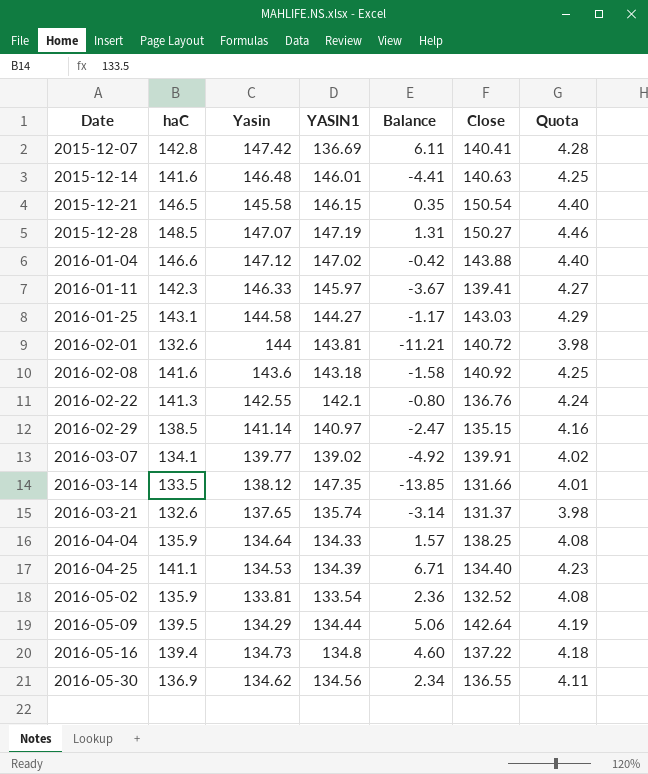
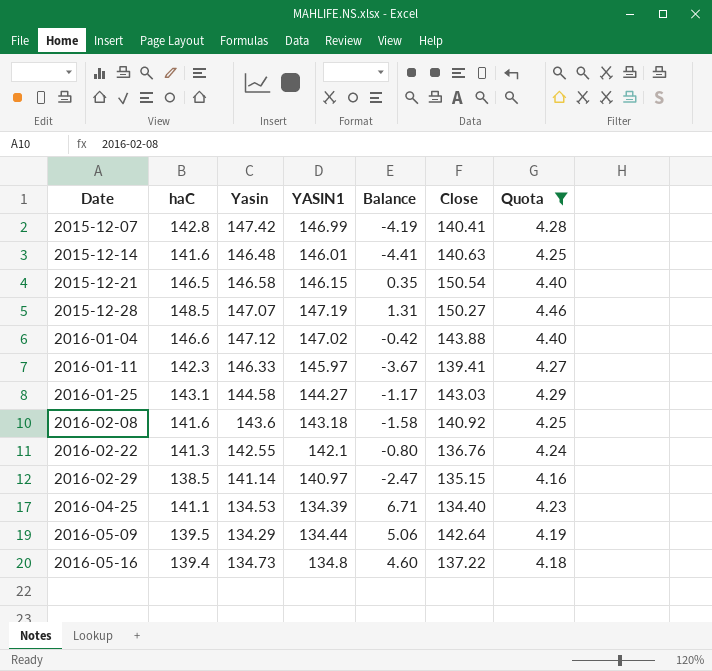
filter: none -> Quota >= 4.16
2015-12-07 | YASIN1: 136.69 -> 146.99
2015-12-07 | Balance: 6.11 -> -4.19
2015-12-21 | Yasin: 145.58 -> 146.58

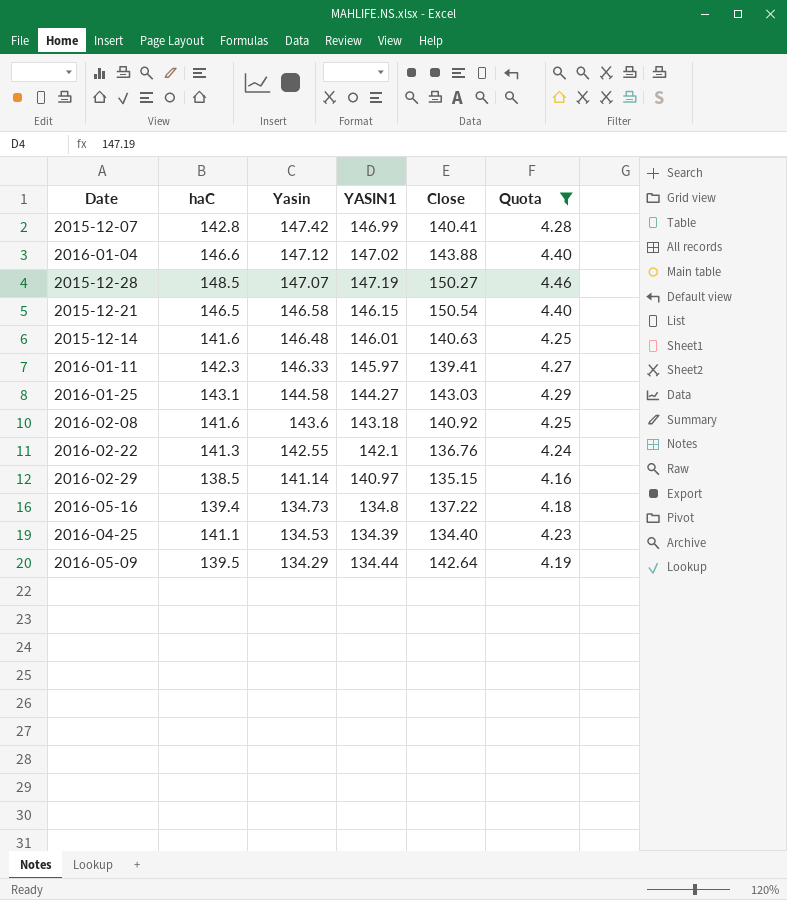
row order: Date ascending -> Yasin descending
column Balance | formula: [haC] - [YASIN1] -> none

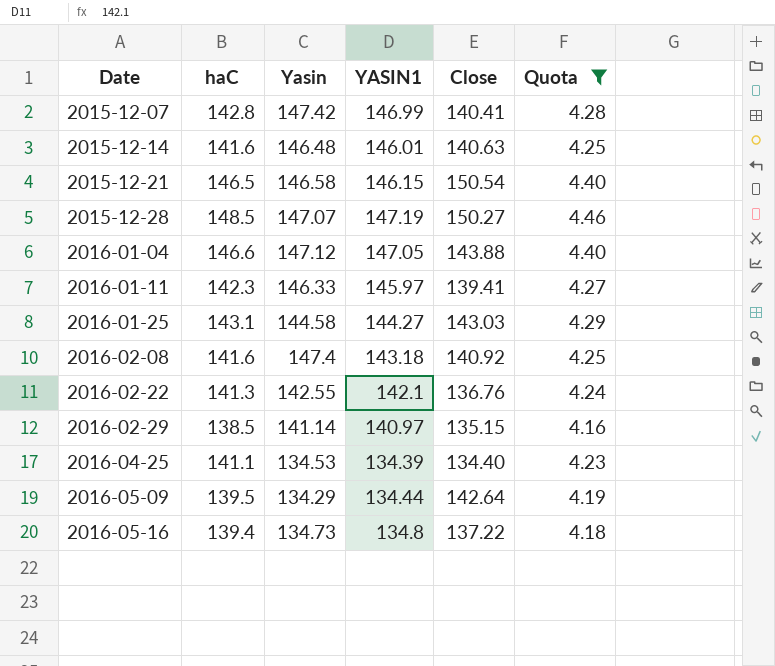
row order: Yasin descending -> Date ascending
2016-01-04 | YASIN1: 147.02 -> 147.05
2016-02-08 | Yasin: 143.6 -> 147.4

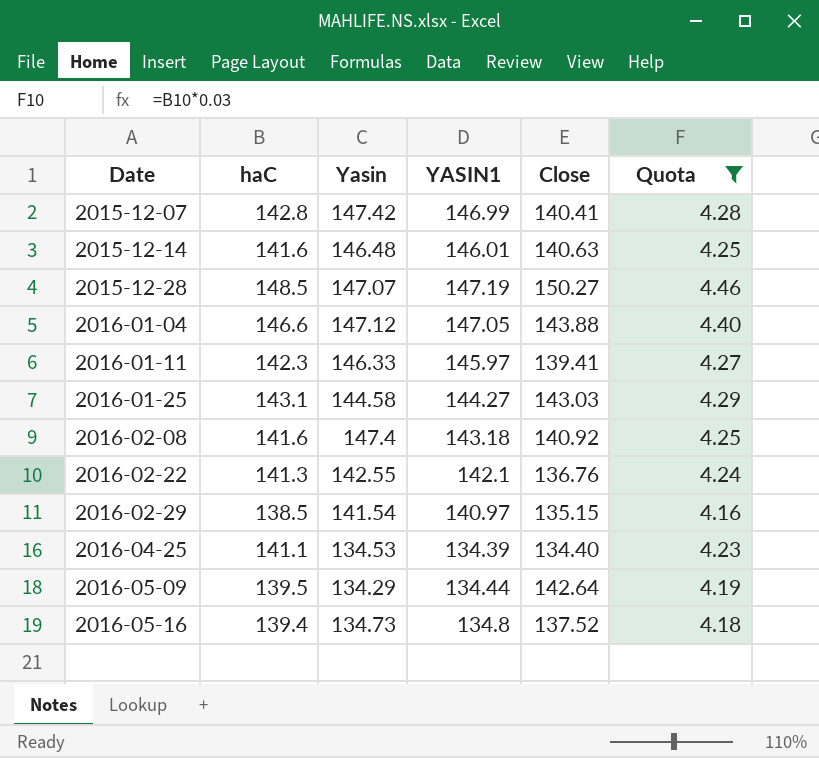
row 2015-12-21: 146.5 | 146.58 | 146.15 | 150.54 | 4.40 -> none
2016-02-29 | Yasin: 141.14 -> 141.54
2016-05-16 | Close: 137.22 -> 137.52

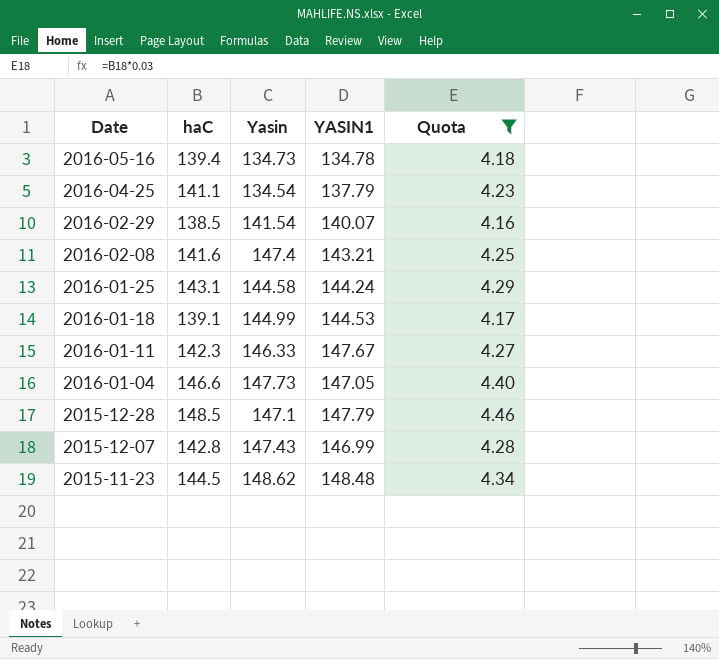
row order: Date ascending -> Date descending
column Close | position: 5 -> none
row 2015-12-14: 141.6 | 146.48 | 146.01 | 140.63 | 4.25 -> none
row 2016-02-22: 141.3 | 142.55 | 142.1 | 136.76 | 4.24 -> none
row 2016-05-09: 139.5 | 134.29 | 134.44 | 142.64 | 4.19 -> none
2016-05-16 | YASIN1: 134.8 -> 134.78
2016-04-25 | Yasin: 134.53 -> 134.54
2016-04-25 | YASIN1: 134.39 -> 137.79
2016-02-29 | YASIN1: 140.97 -> 140.07
2016-02-08 | YASIN1: 143.18 -> 143.21
2016-01-25 | YASIN1: 144.27 -> 144.24
row 2016-01-18: none -> 139.1 | 144.99 | 144.53 | 4.17
2016-01-11 | YASIN1: 145.97 -> 147.67
2016-01-04 | Yasin: 147.12 -> 147.73
2015-12-28 | Yasin: 147.07 -> 147.1
2015-12-28 | YASIN1: 147.19 -> 147.79
2015-12-07 | Yasin: 147.42 -> 147.43
row 2015-11-23: none -> 144.5 | 148.62 | 148.48 | 4.34

